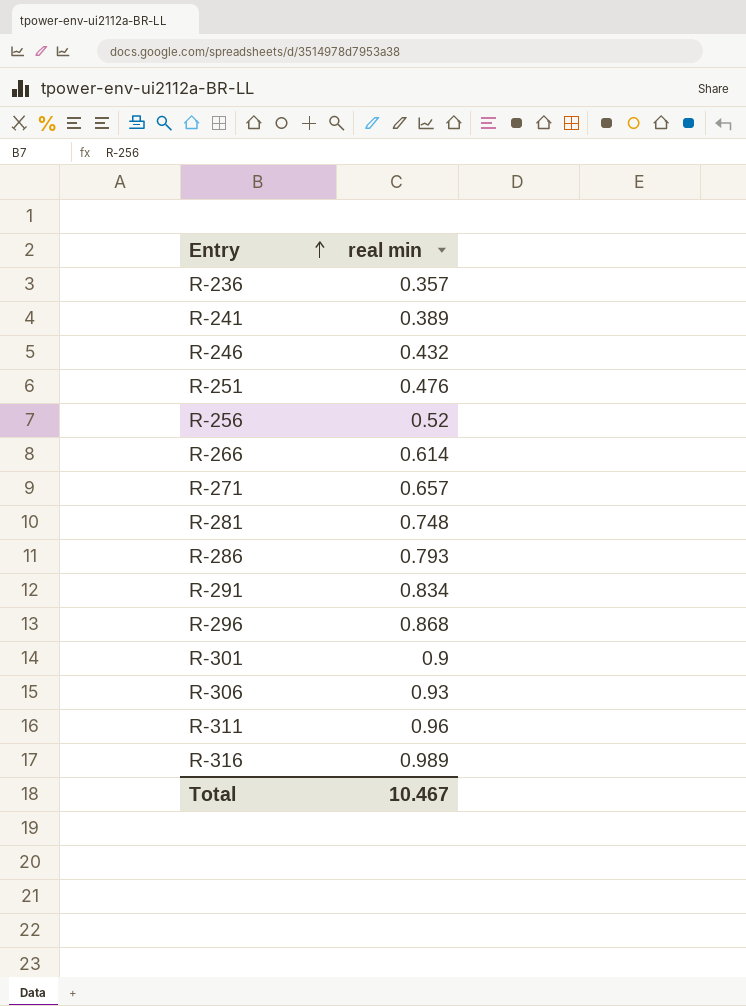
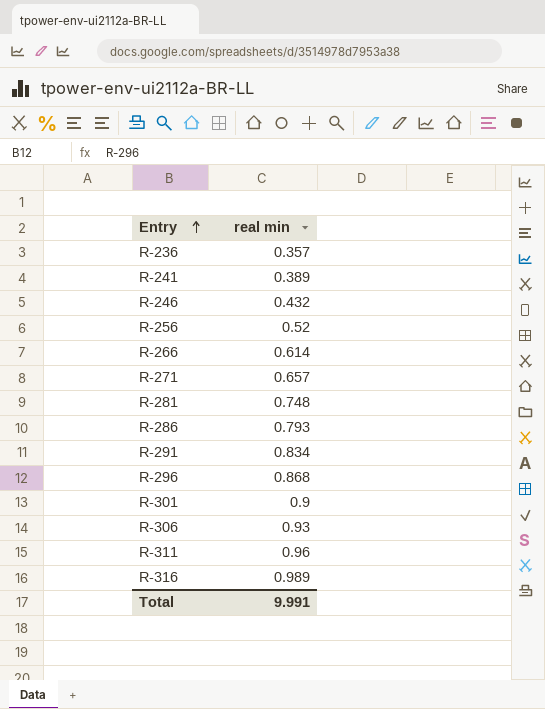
row R-251: 0.476 -> none
Total | real min: 10.467 -> 9.991

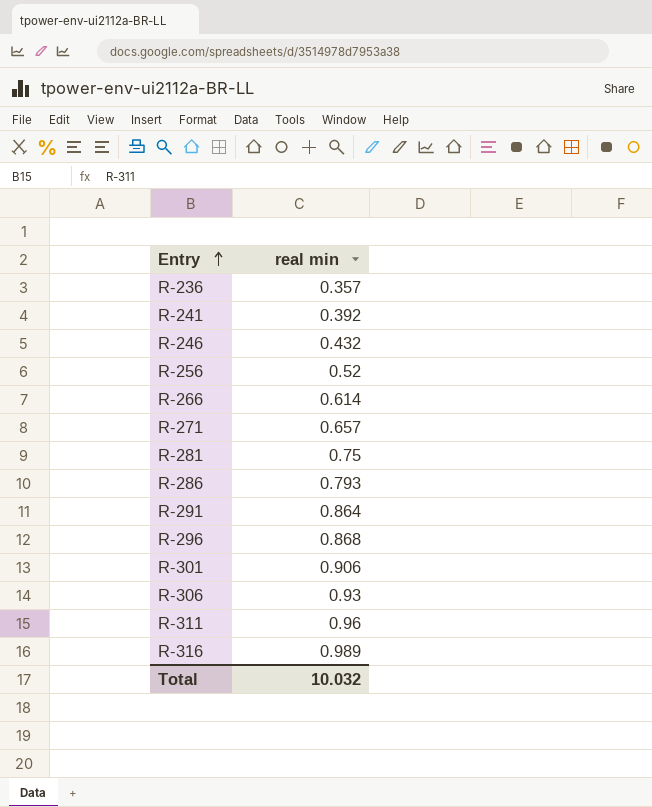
R-241 | real min: 0.389 -> 0.392
R-281 | real min: 0.748 -> 0.75
R-291 | real min: 0.834 -> 0.864
R-301 | real min: 0.9 -> 0.906
Total | real min: 9.991 -> 10.032

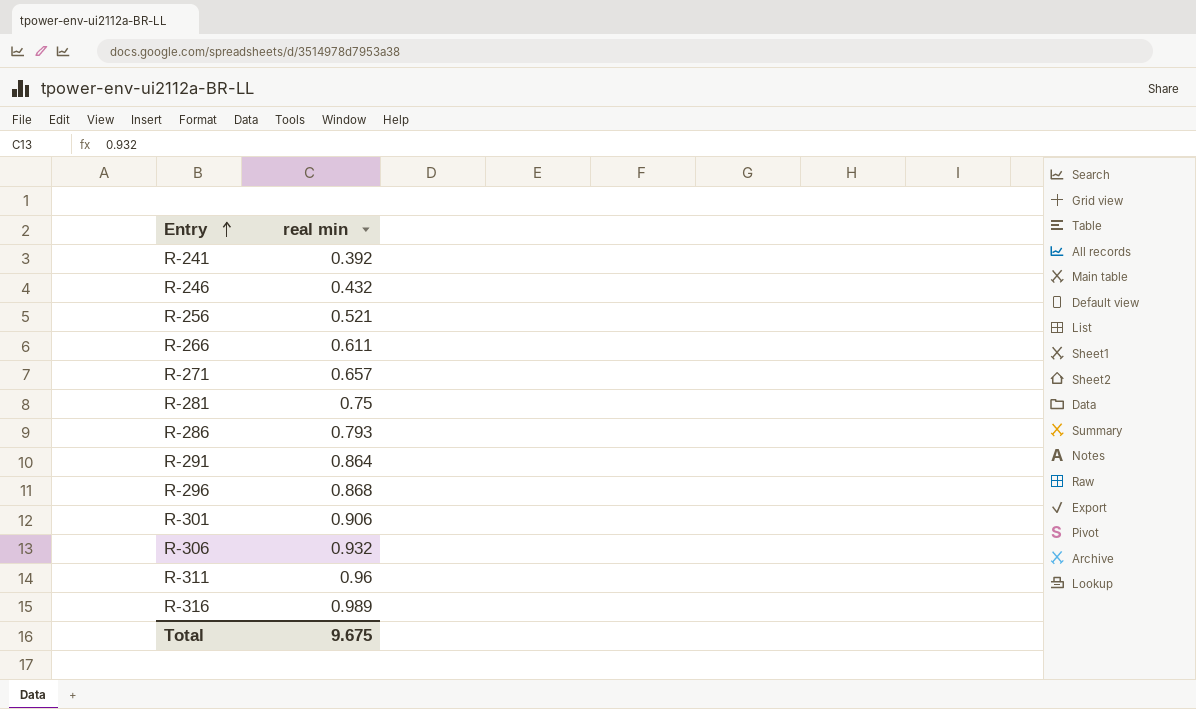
row R-236: 0.357 -> none
R-256 | real min: 0.52 -> 0.521
R-266 | real min: 0.614 -> 0.611
R-306 | real min: 0.93 -> 0.932
Total | real min: 10.032 -> 9.675

